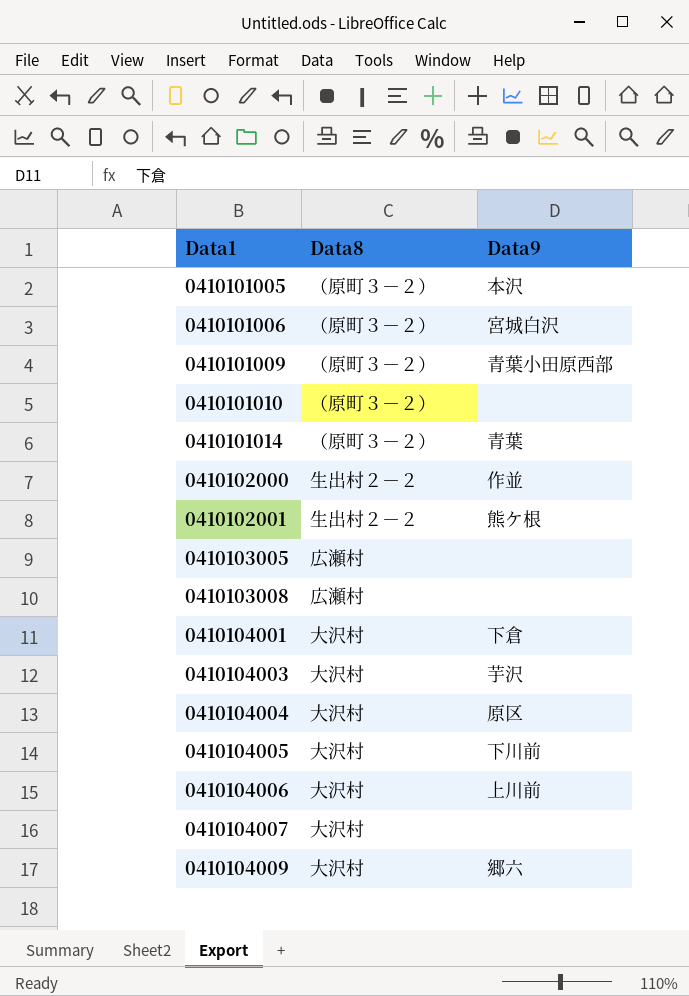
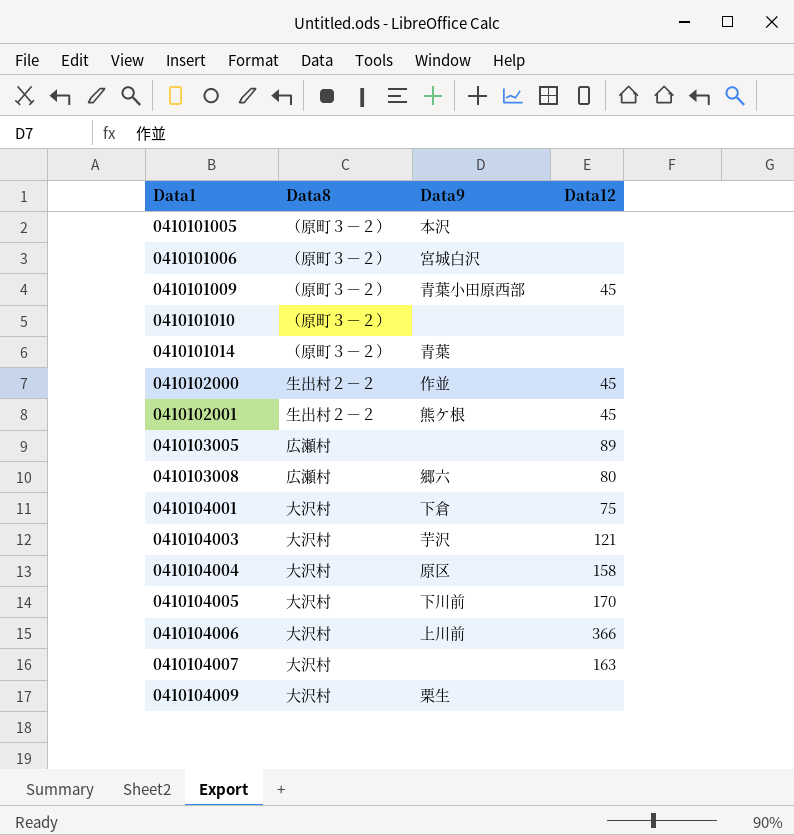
column Data12 | position: none -> 4
0410103008 | Data9: none -> 郷六
0410104009 | Data9: 郷六 -> 栗生

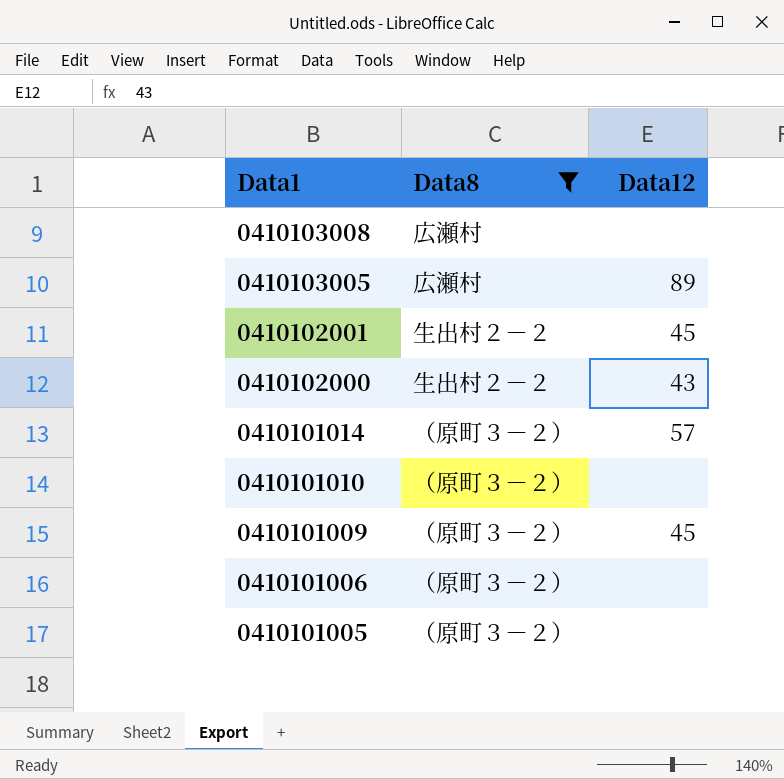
filter: none -> Data8 != 大沢村
row order: Data1 ascending -> Data1 descending
column Data9 | position: 3 -> none
0410103008 | Data12: 80 -> none
0410102000 | Data12: 45 -> 43
0410101014 | Data12: none -> 57

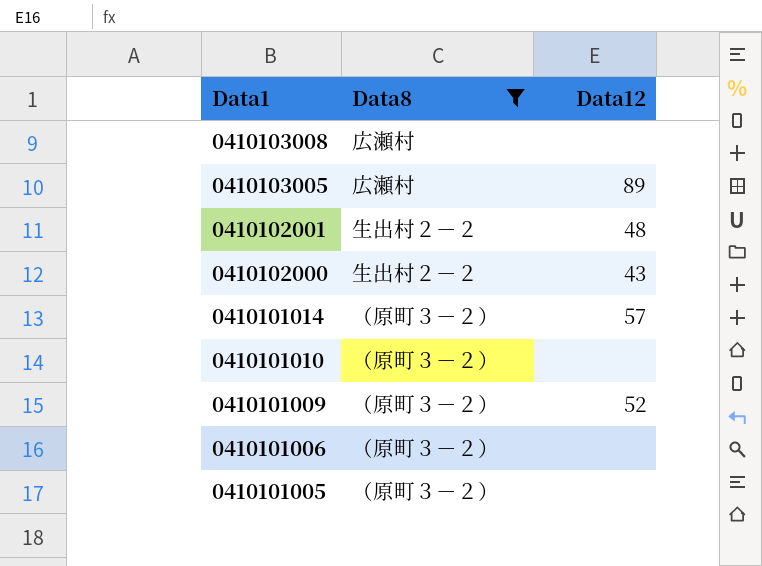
0410102001 | Data12: 45 -> 48
0410101009 | Data12: 45 -> 52

